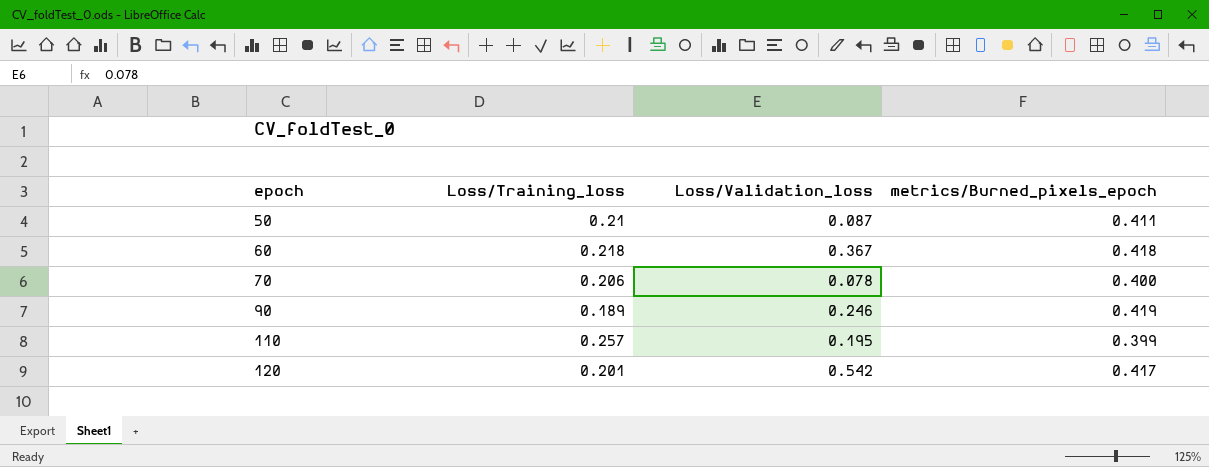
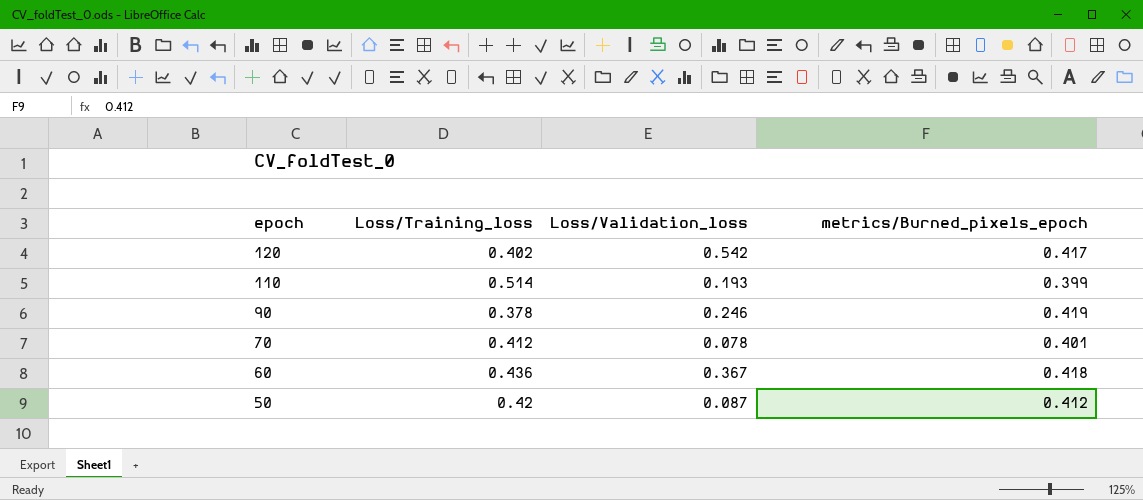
row order: epoch ascending -> epoch descending
120 | Loss/Training_loss: 0.201 -> 0.402
110 | Loss/Training_loss: 0.257 -> 0.514
110 | Loss/Validation_loss: 0.195 -> 0.193
90 | Loss/Training_loss: 0.189 -> 0.378
70 | Loss/Training_loss: 0.206 -> 0.412
70 | metrics/Burned_pixels_epoch: 0.400 -> 0.401
60 | Loss/Training_loss: 0.218 -> 0.436
50 | Loss/Training_loss: 0.21 -> 0.42
50 | metrics/Burned_pixels_epoch: 0.411 -> 0.412

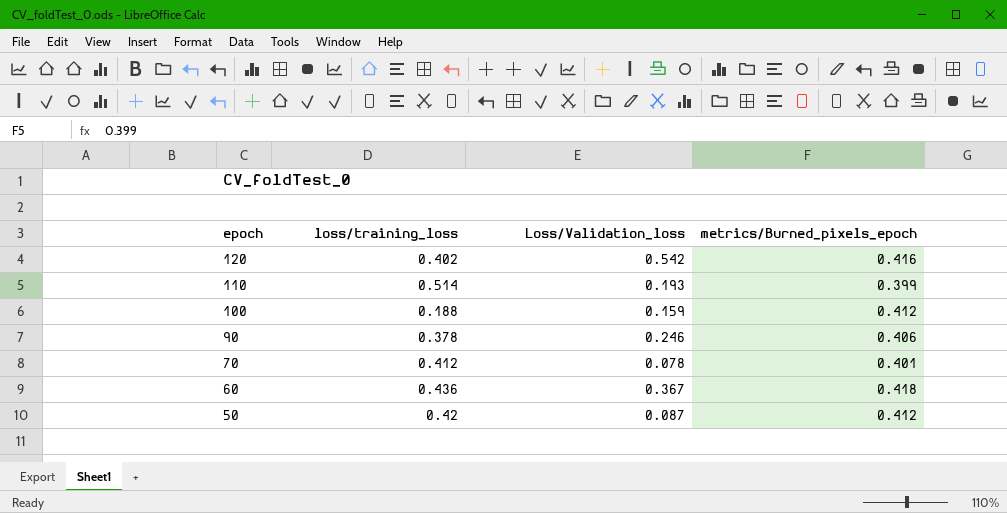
column name: Loss/Training_loss -> loss/training_loss
120 | metrics/Burned_pixels_epoch: 0.417 -> 0.416
row 100: none -> 0.188 | 0.159 | 0.412
90 | metrics/Burned_pixels_epoch: 0.419 -> 0.406

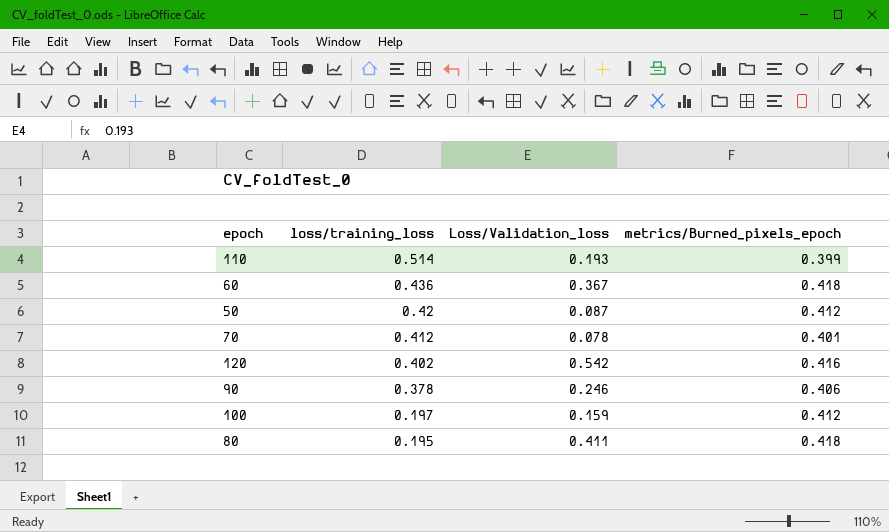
row order: epoch descending -> loss/training_loss descending
100 | loss/training_loss: 0.188 -> 0.197
row 80: none -> 0.195 | 0.411 | 0.418

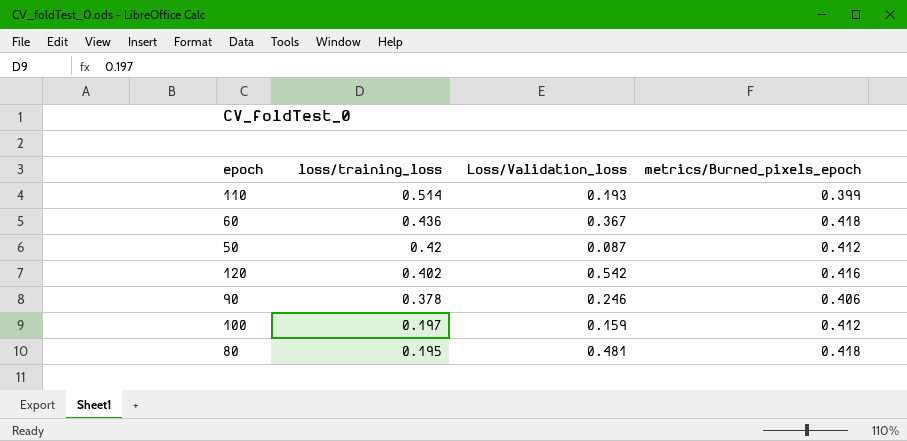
row 70: 0.412 | 0.078 | 0.401 -> none
80 | Loss/Validation_loss: 0.411 -> 0.481

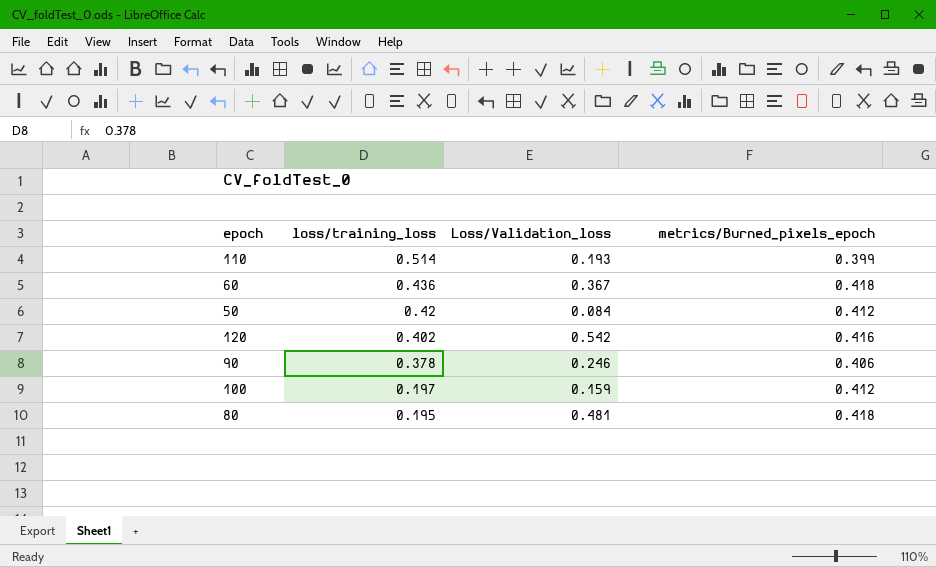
50 | Loss/Validation_loss: 0.087 -> 0.084

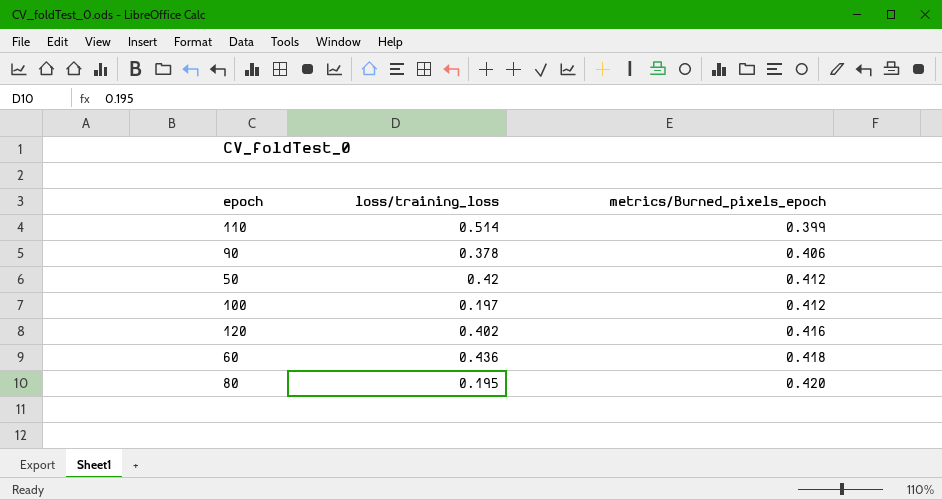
row order: loss/training_loss descending -> metrics/Burned_pixels_epoch ascending
column Loss/Validation_loss | position: 3 -> none
80 | metrics/Burned_pixels_epoch: 0.418 -> 0.420

